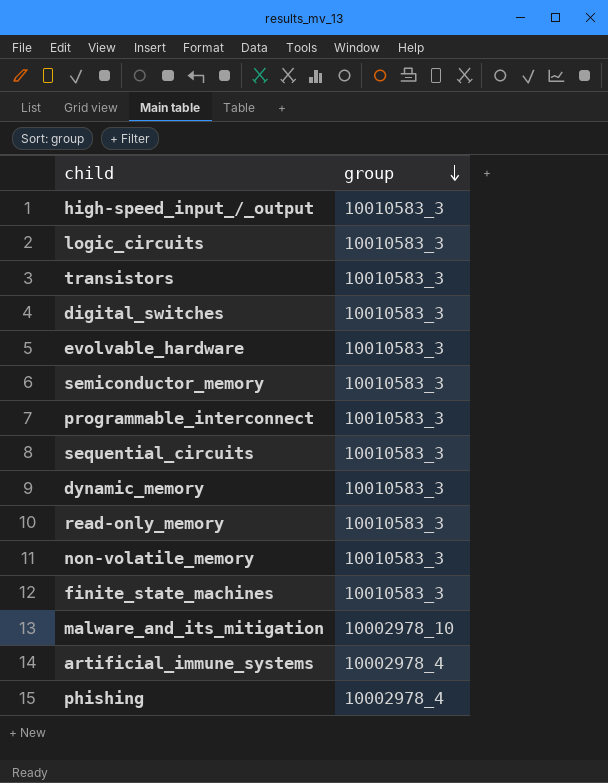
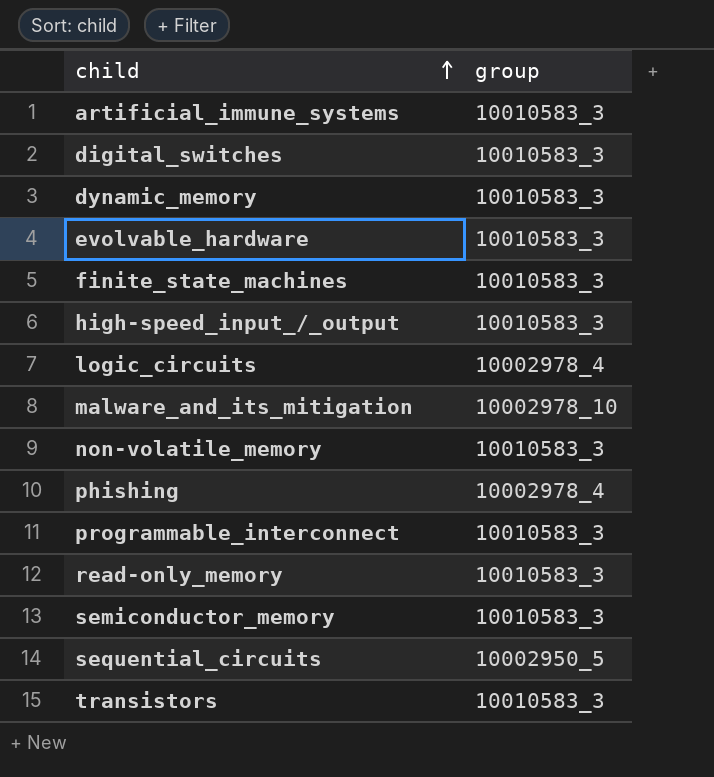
row order: group descending -> child ascending
artificial_immune_systems | group: 10002978_4 -> 10010583_3
logic_circuits | group: 10010583_3 -> 10002978_4
sequential_circuits | group: 10010583_3 -> 10002950_5

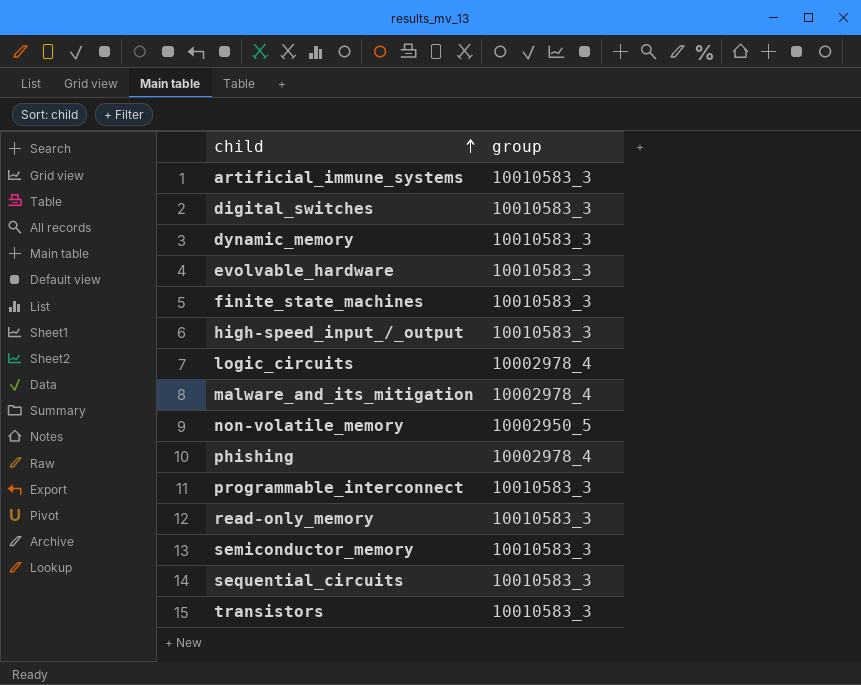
malware_and_its_mitigation | group: 10002978_10 -> 10002978_4
non-volatile_memory | group: 10010583_3 -> 10002950_5
sequential_circuits | group: 10002950_5 -> 10010583_3

